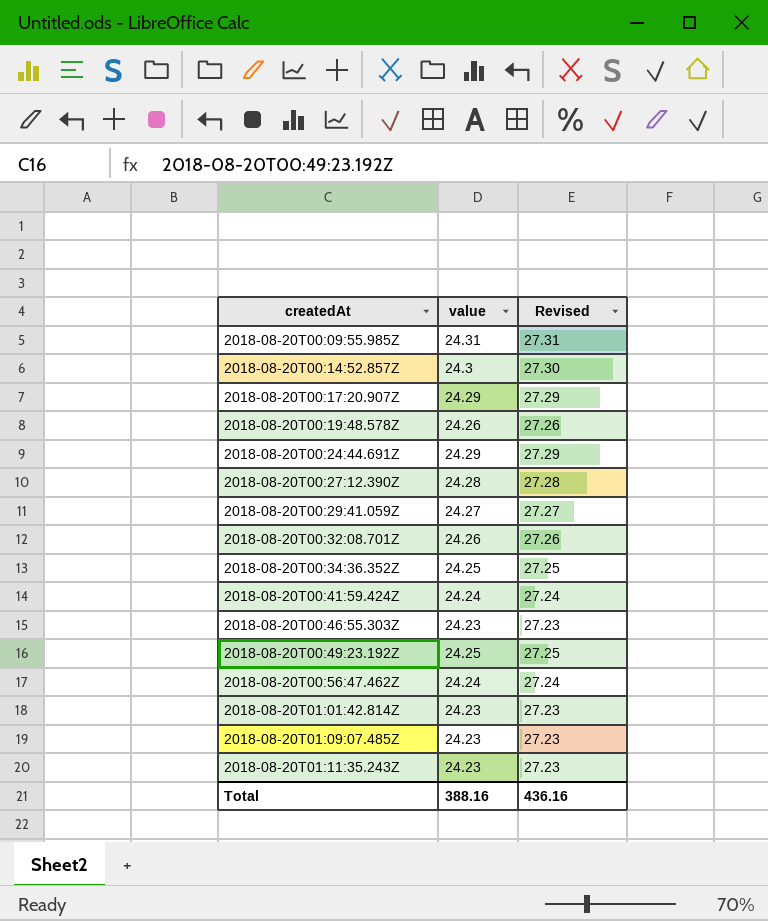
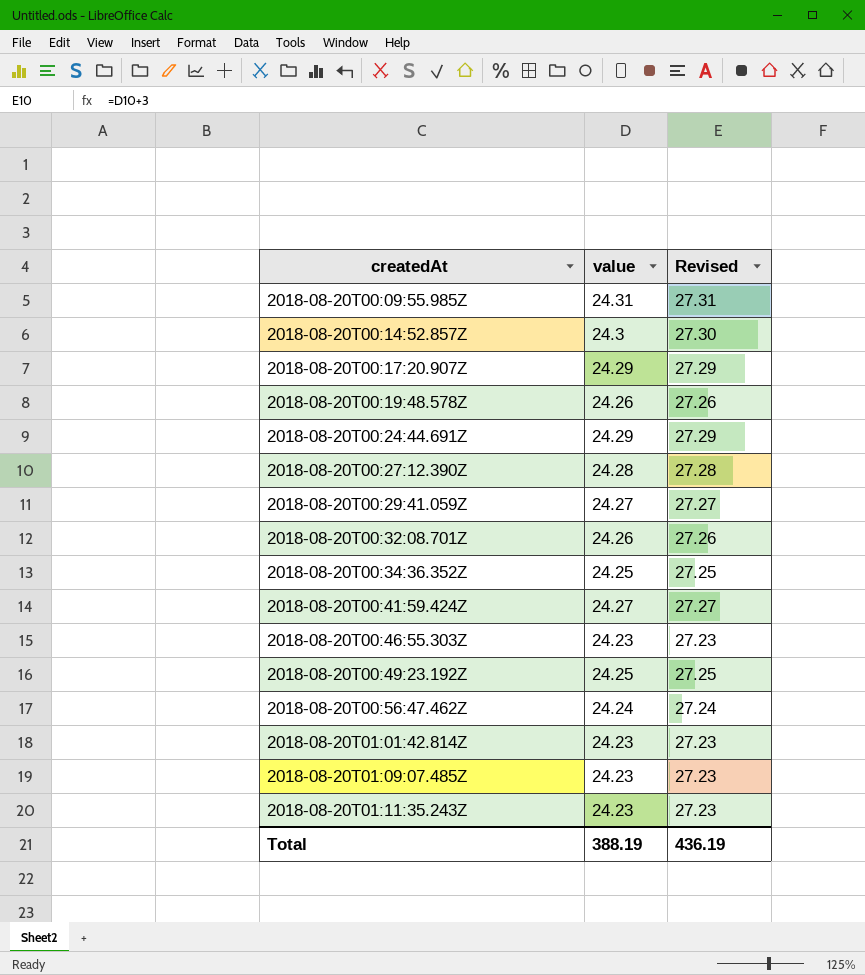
2018-08-20T00:41:59.424Z | value: 24.24 -> 24.27
2018-08-20T00:41:59.424Z | Revised: 27.24 -> 27.27
Total | value: 388.16 -> 388.19
Total | Revised: 436.16 -> 436.19

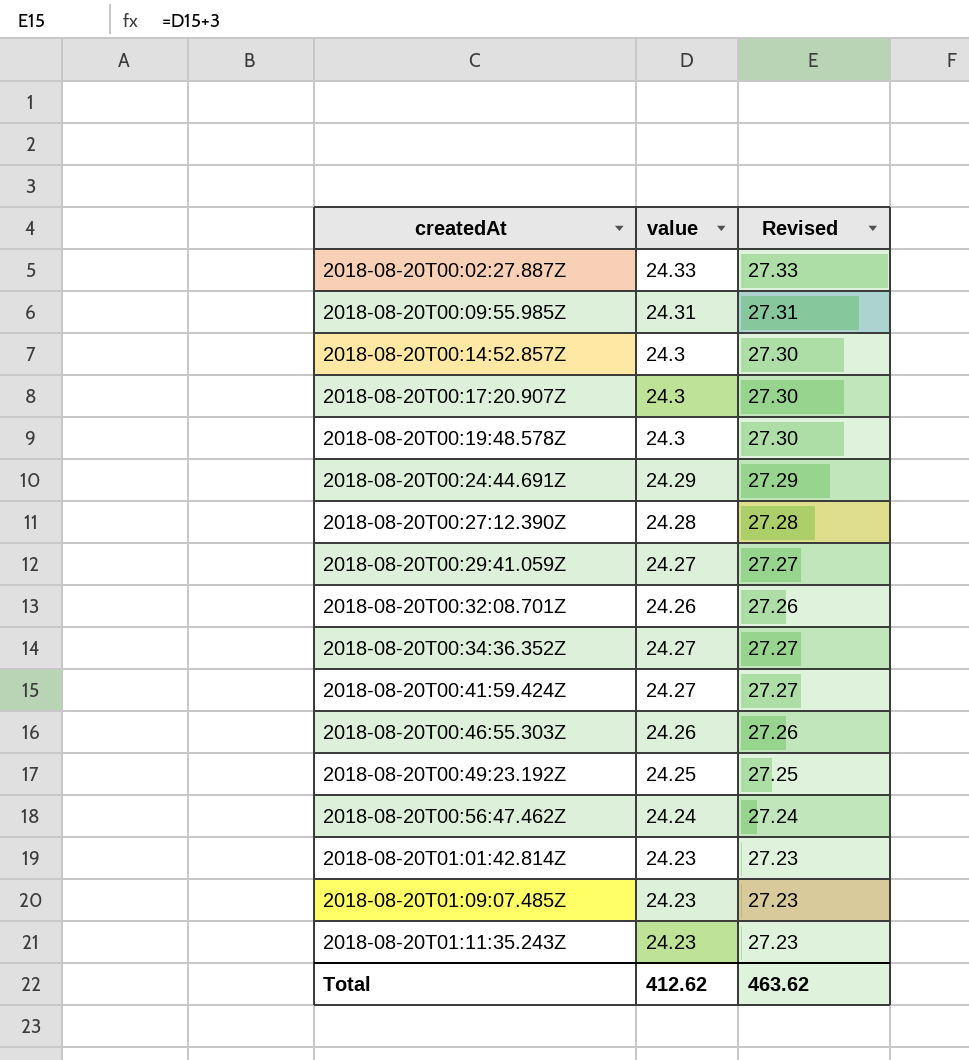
row 2018-08-20T00:02:27.887Z: none -> 24.33 | 27.33
2018-08-20T00:17:20.907Z | value: 24.29 -> 24.3
2018-08-20T00:17:20.907Z | Revised: 27.29 -> 27.30
2018-08-20T00:19:48.578Z | value: 24.26 -> 24.3
2018-08-20T00:19:48.578Z | Revised: 27.26 -> 27.30
2018-08-20T00:34:36.352Z | value: 24.25 -> 24.27
2018-08-20T00:34:36.352Z | Revised: 27.25 -> 27.27
2018-08-20T00:46:55.303Z | value: 24.23 -> 24.26
2018-08-20T00:46:55.303Z | Revised: 27.23 -> 27.26
Total | value: 388.19 -> 412.62
Total | Revised: 436.19 -> 463.62

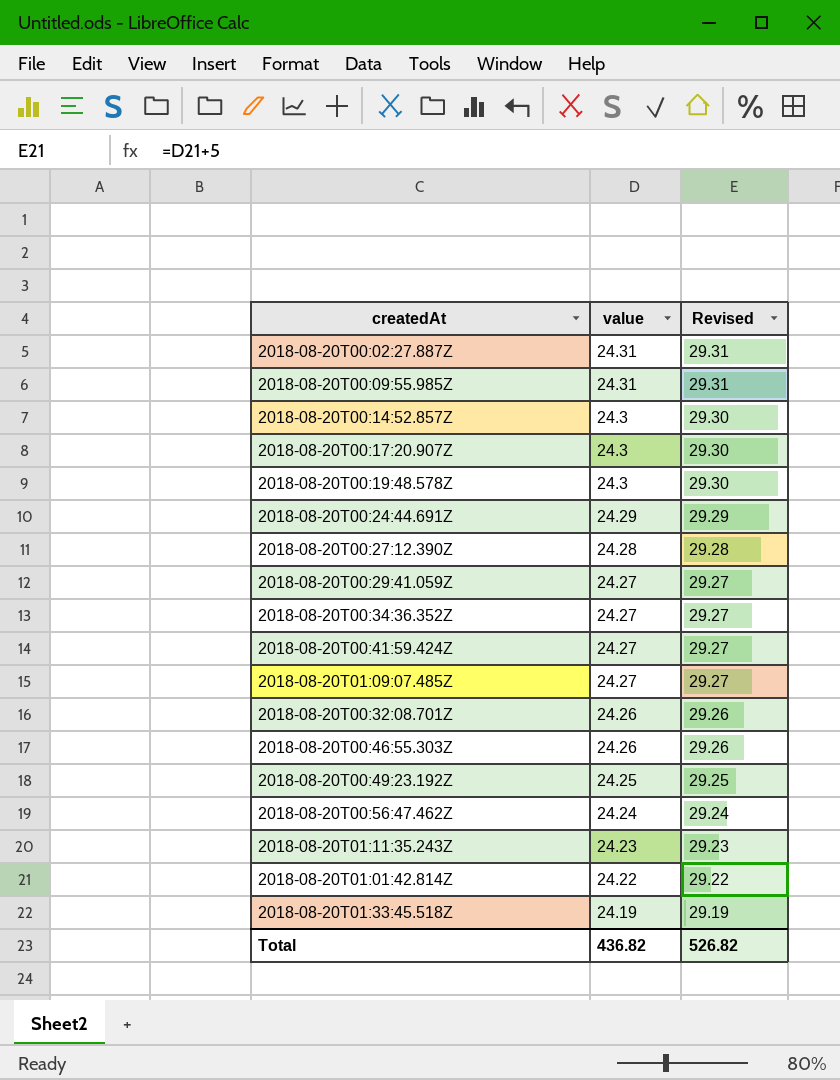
row order: createdAt ascending -> value descending
column Revised | formula: [value] + 3 -> [value] + 5
2018-08-20T00:02:27.887Z | value: 24.33 -> 24.31
2018-08-20T01:09:07.485Z | value: 24.23 -> 24.27
2018-08-20T01:01:42.814Z | value: 24.23 -> 24.22
row 2018-08-20T01:33:45.518Z: none -> 24.19 | 29.19
Total | value: 412.62 -> 436.82
Total | Revised: 463.62 -> 526.82

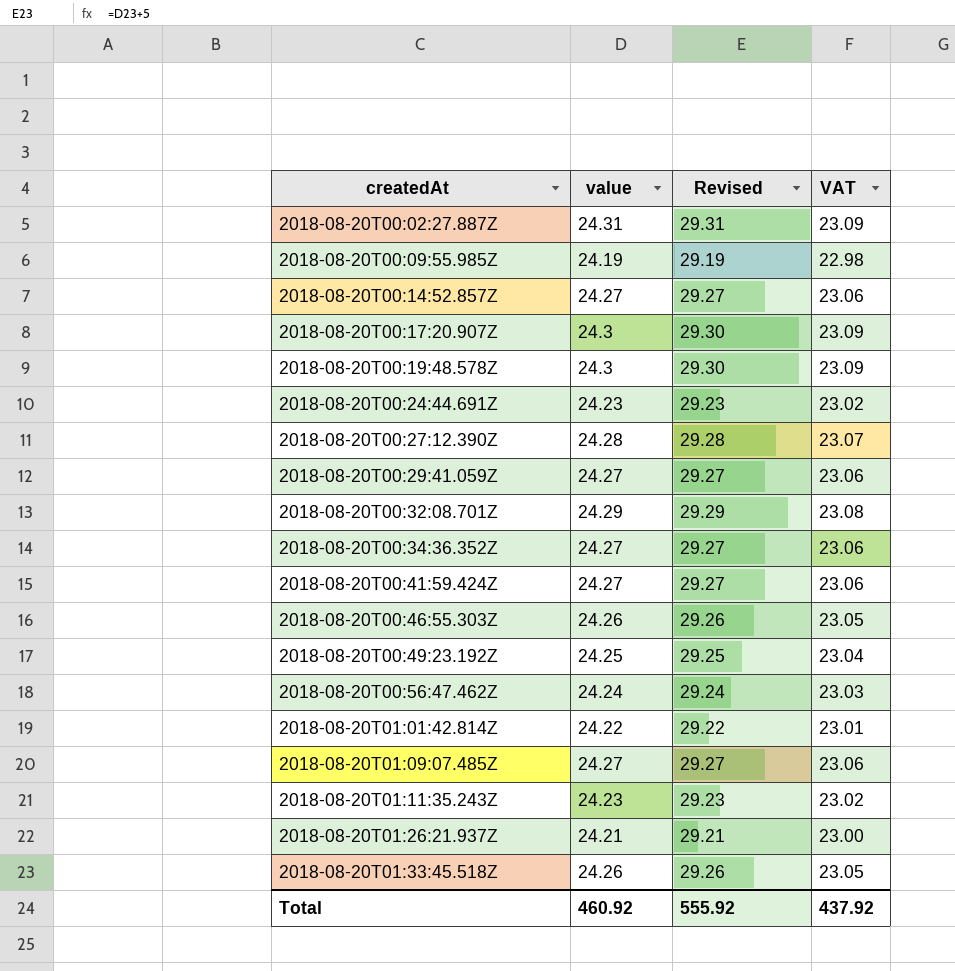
row order: value descending -> createdAt ascending
column VAT | formula: none -> [value] * 0.95
2018-08-20T00:09:55.985Z | value: 24.31 -> 24.19
2018-08-20T00:09:55.985Z | Revised: 29.31 -> 29.19
2018-08-20T00:14:52.857Z | value: 24.3 -> 24.27
2018-08-20T00:14:52.857Z | Revised: 29.30 -> 29.27
2018-08-20T00:24:44.691Z | value: 24.29 -> 24.23
2018-08-20T00:24:44.691Z | Revised: 29.29 -> 29.23
2018-08-20T00:32:08.701Z | value: 24.26 -> 24.29
2018-08-20T00:32:08.701Z | Revised: 29.26 -> 29.29
row 2018-08-20T01:26:21.937Z: none -> 24.21 | 29.21 | 23.00
2018-08-20T01:33:45.518Z | value: 24.19 -> 24.26
2018-08-20T01:33:45.518Z | Revised: 29.19 -> 29.26
Total | value: 436.82 -> 460.92
Total | Revised: 526.82 -> 555.92

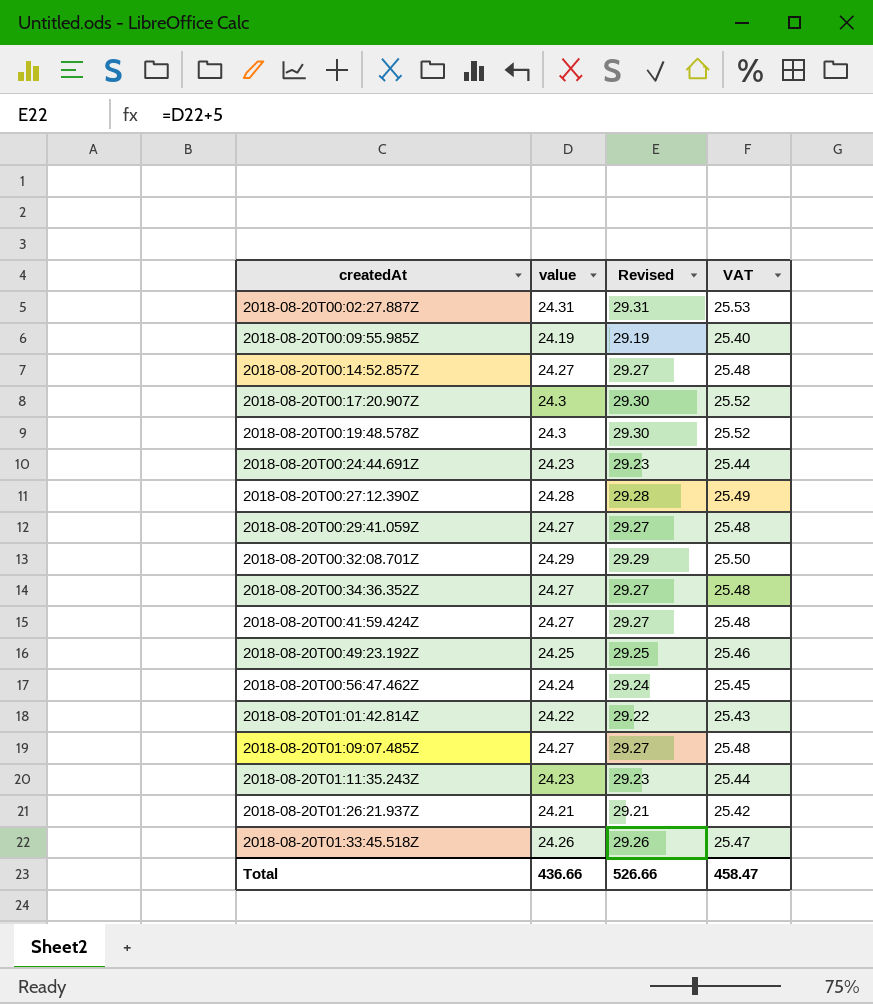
column VAT | formula: [value] * 0.95 -> [value] * 1.05
row 2018-08-20T00:46:55.303Z: 24.26 | 29.26 | 23.05 -> none
Total | value: 460.92 -> 436.66
Total | Revised: 555.92 -> 526.66
Total | VAT: 437.92 -> 458.47

